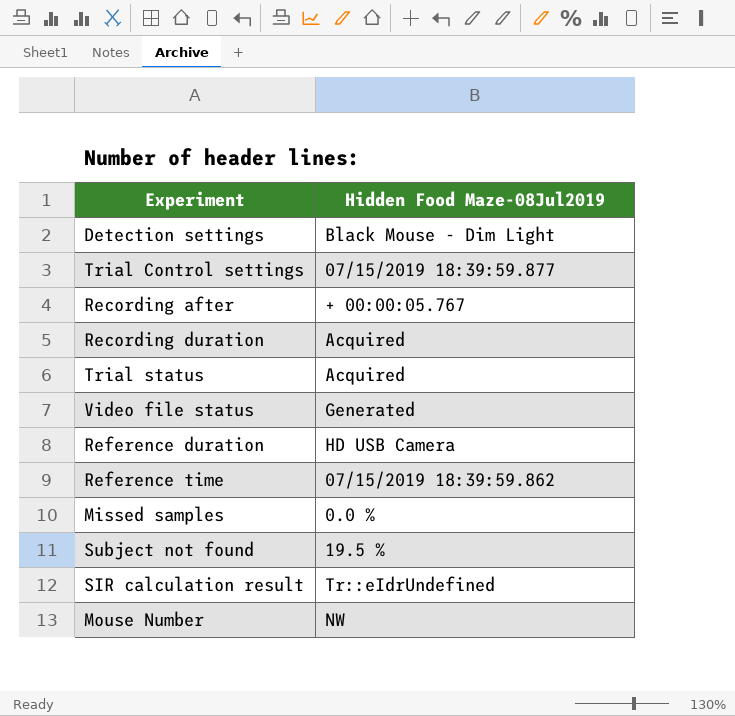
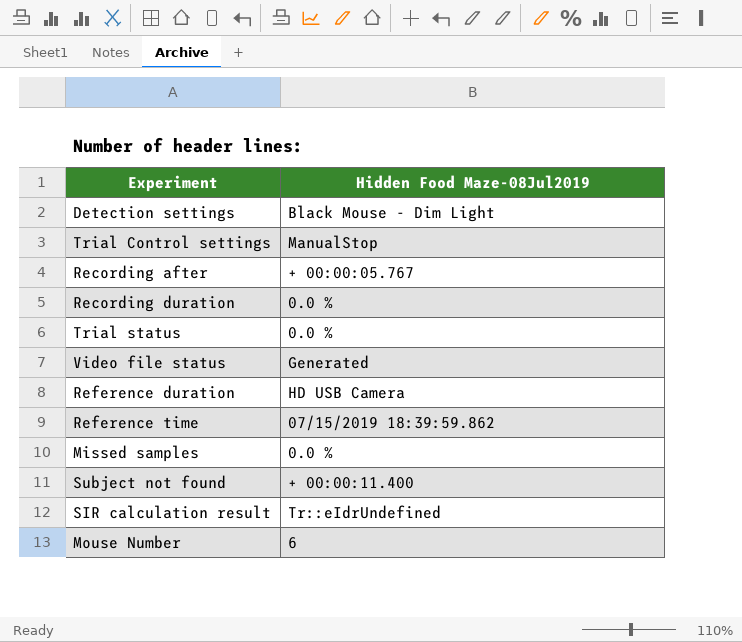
Trial Control settings | Hidden Food Maze-08Jul2019: 07/15/2019 18:39:59.877 -> ManualStop
Recording duration | Hidden Food Maze-08Jul2019: Acquired -> 0.0 %
Trial status | Hidden Food Maze-08Jul2019: Acquired -> 0.0 %
Subject not found | Hidden Food Maze-08Jul2019: 19.5 % -> + 00:00:11.400
Mouse Number | Hidden Food Maze-08Jul2019: NW -> 6

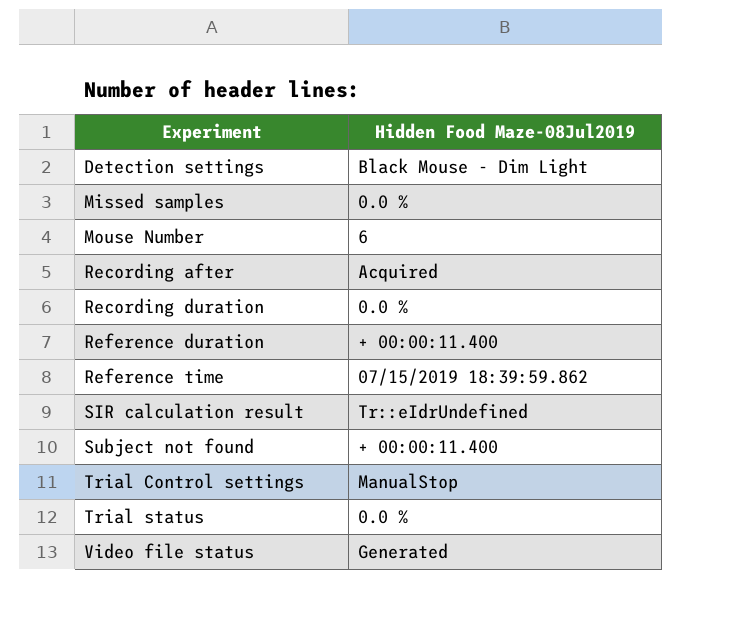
row order: none -> Experiment ascending
Recording after | Hidden Food Maze-08Jul2019: + 00:00:05.767 -> Acquired
Reference duration | Hidden Food Maze-08Jul2019: HD USB Camera -> + 00:00:11.400

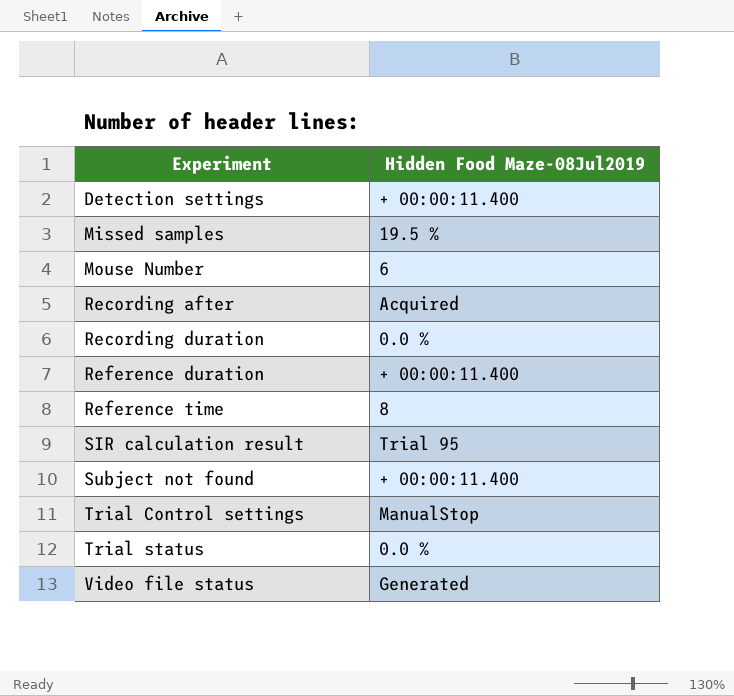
Detection settings | Hidden Food Maze-08Jul2019: Black Mouse - Dim Light -> + 00:00:11.400
Missed samples | Hidden Food Maze-08Jul2019: 0.0 % -> 19.5 %
Reference time | Hidden Food Maze-08Jul2019: 07/15/2019 18:39:59.862 -> 8
SIR calculation result | Hidden Food Maze-08Jul2019: Tr::eIdrUndefined -> Trial 95

